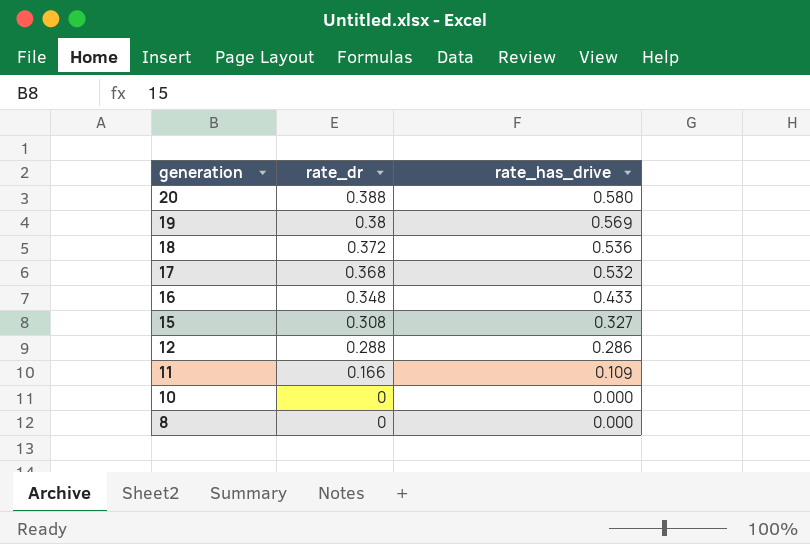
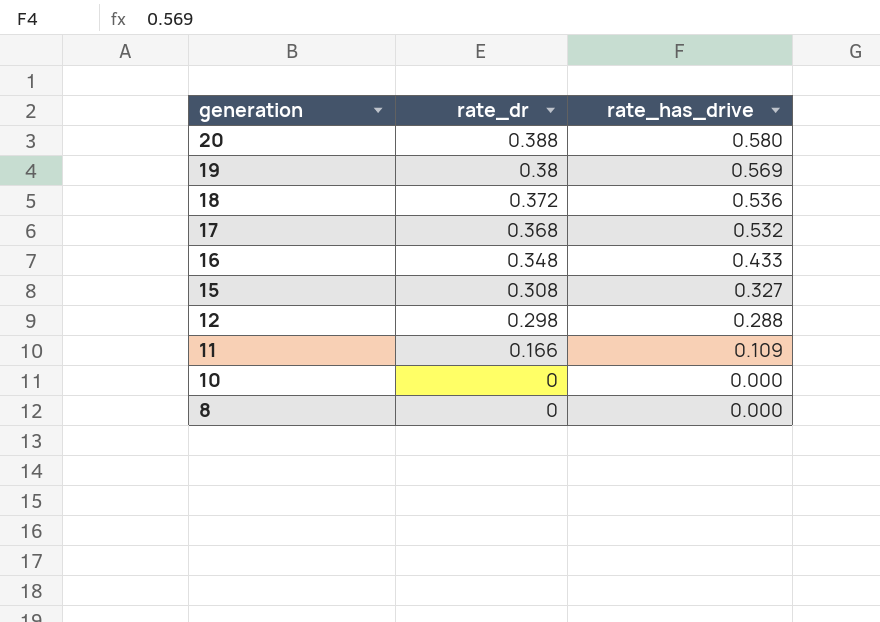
12 | rate_dr: 0.288 -> 0.298
12 | rate_has_drive: 0.286 -> 0.288

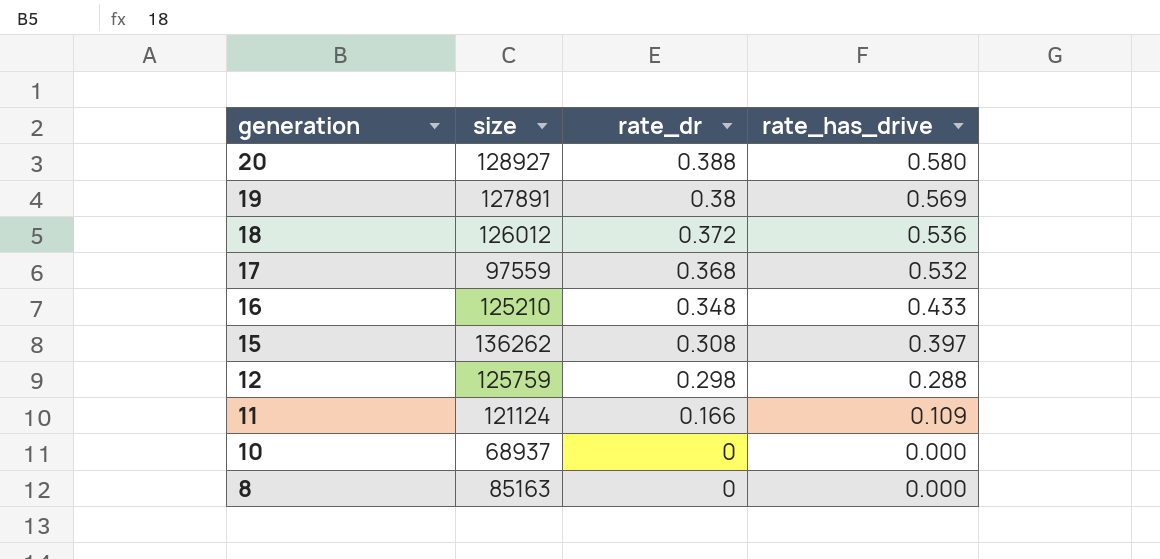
column size | position: none -> 2
15 | rate_has_drive: 0.327 -> 0.397

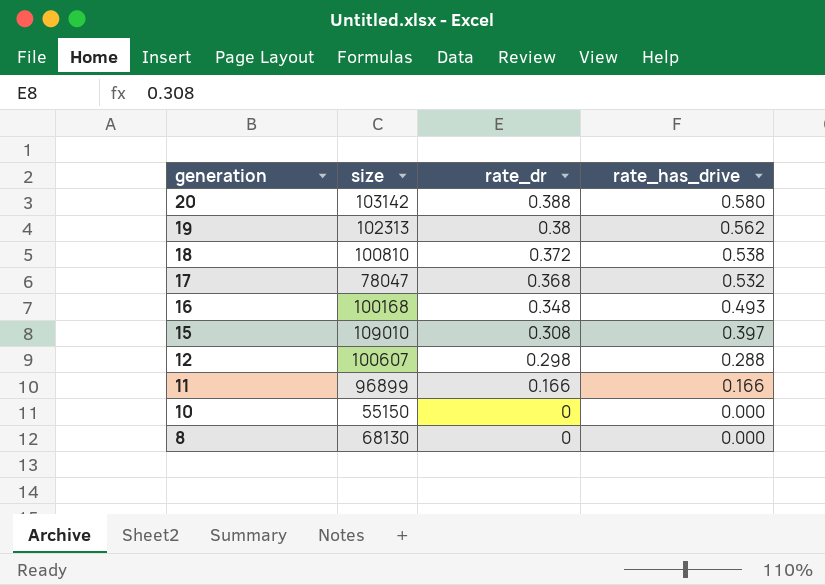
20 | size: 128927 -> 103142
19 | size: 127891 -> 102313
19 | rate_has_drive: 0.569 -> 0.562
18 | size: 126012 -> 100810
18 | rate_has_drive: 0.536 -> 0.538
17 | size: 97559 -> 78047
16 | size: 125210 -> 100168
16 | rate_has_drive: 0.433 -> 0.493
15 | size: 136262 -> 109010
12 | size: 125759 -> 100607
11 | size: 121124 -> 96899
11 | rate_has_drive: 0.109 -> 0.166
10 | size: 68937 -> 55150
8 | size: 85163 -> 68130

